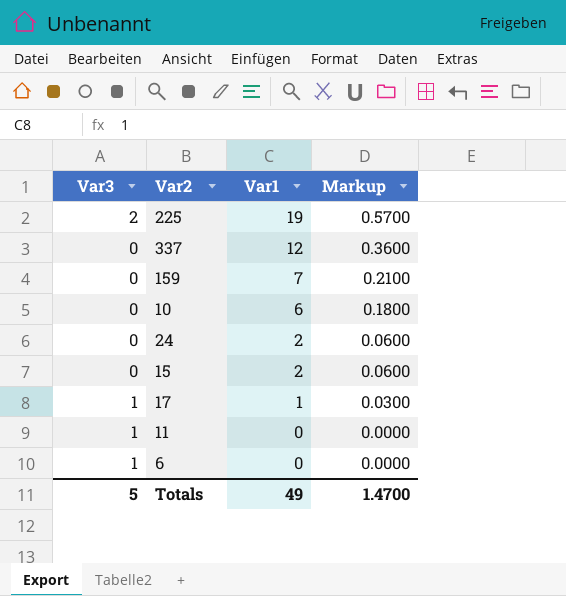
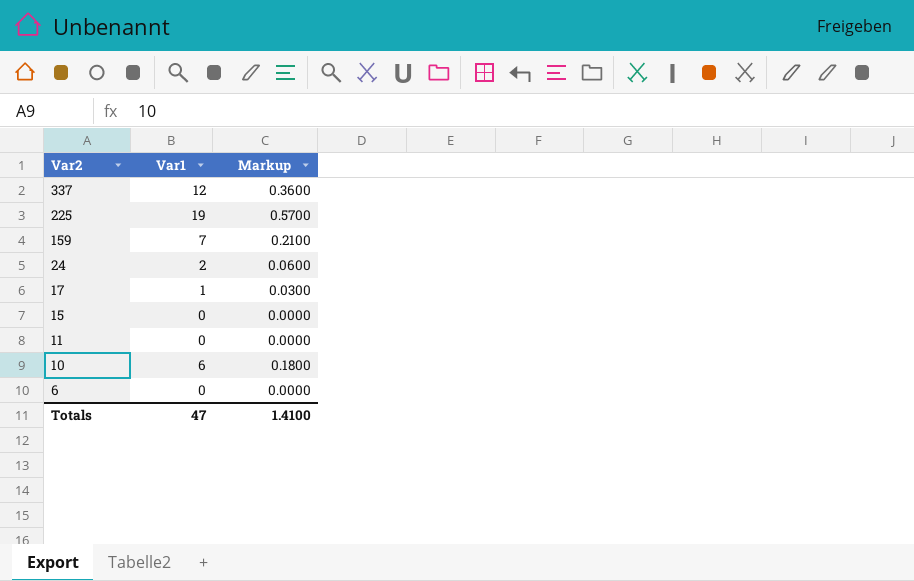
row order: Var1 descending -> Var2 descending
column Var3 | position: 1 -> none
15 | Var1: 2 -> 0
15 | Markup: 0.0600 -> 0.0000
Totals | Var1: 49 -> 47
Totals | Markup: 1.4700 -> 1.4100

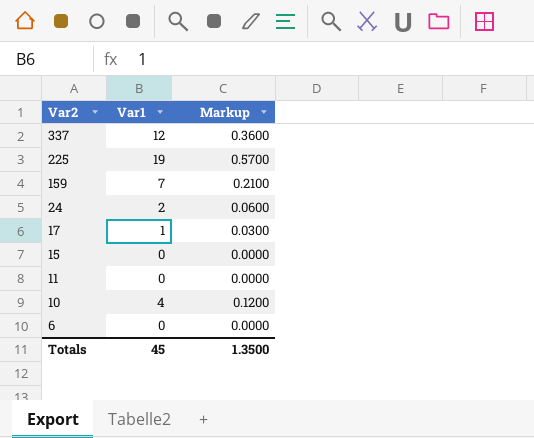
10 | Var1: 6 -> 4
10 | Markup: 0.1800 -> 0.1200
Totals | Var1: 47 -> 45
Totals | Markup: 1.4100 -> 1.3500

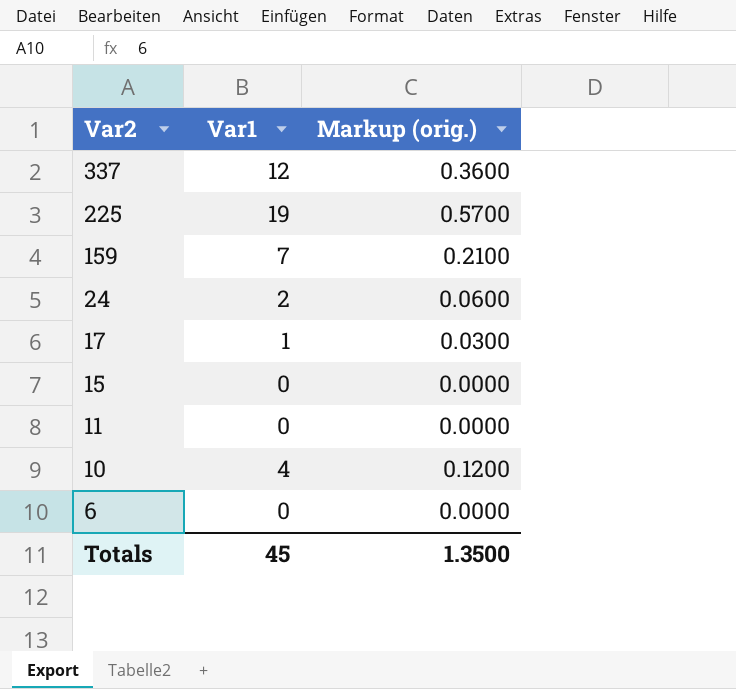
column name: Markup -> Markup (orig.)

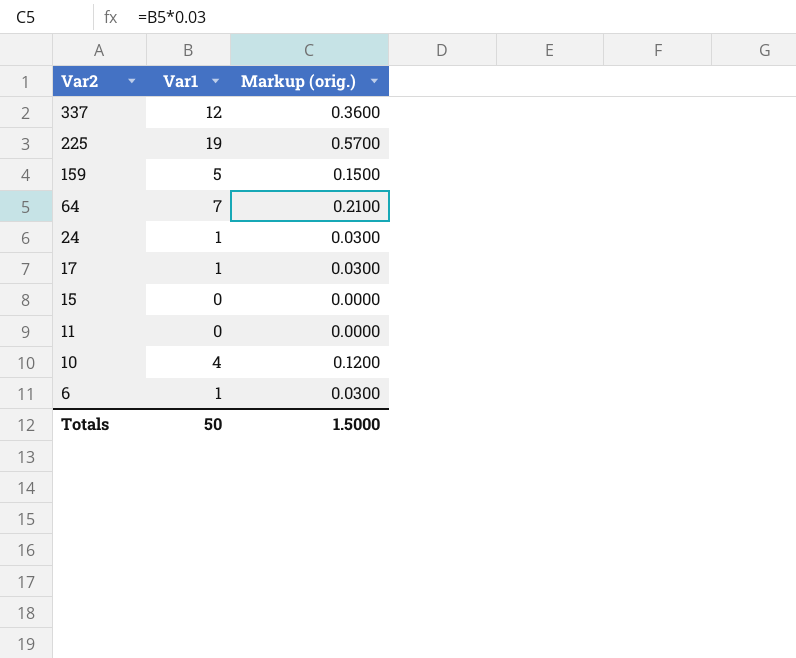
159 | Var1: 7 -> 5
159 | Markup (orig.): 0.2100 -> 0.1500
row 64: none -> 7 | 0.2100
24 | Var1: 2 -> 1
24 | Markup (orig.): 0.0600 -> 0.0300
6 | Var1: 0 -> 1
6 | Markup (orig.): 0.0000 -> 0.0300
Totals | Var1: 45 -> 50
Totals | Markup (orig.): 1.3500 -> 1.5000

